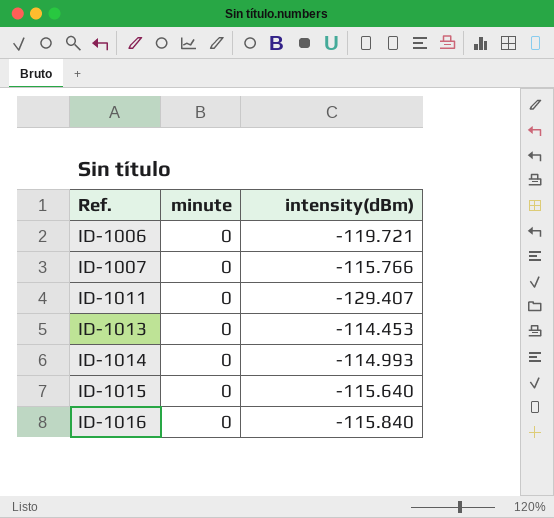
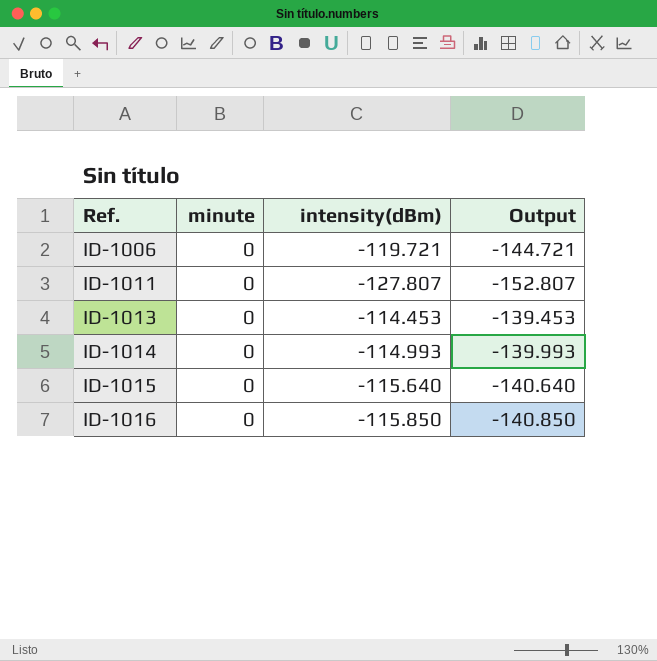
column Output | formula: none -> [intensity(dBm)] - 25
row ID-1007: 0 | -115.766 -> none
ID-1011 | intensity(dBm): -129.407 -> -127.807
ID-1016 | intensity(dBm): -115.840 -> -115.850

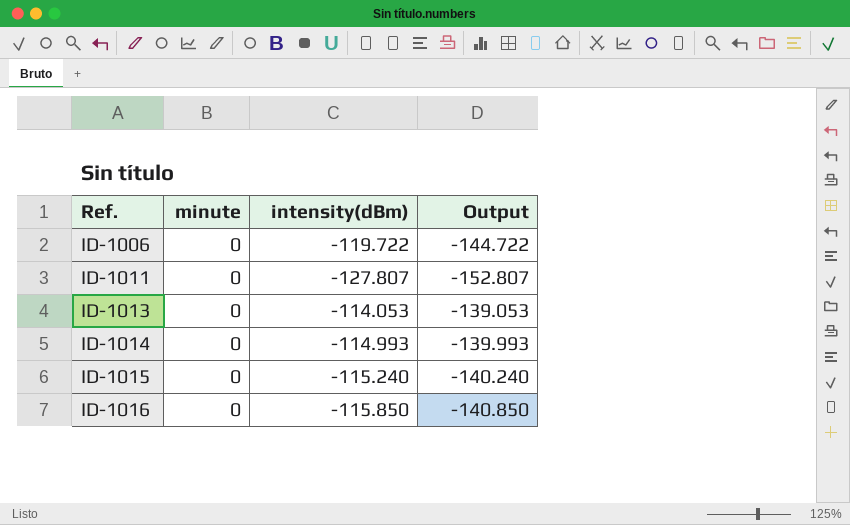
ID-1006 | intensity(dBm): -119.721 -> -119.722
ID-1006 | Output: -144.721 -> -144.722
ID-1013 | intensity(dBm): -114.453 -> -114.053
ID-1013 | Output: -139.453 -> -139.053
ID-1015 | intensity(dBm): -115.640 -> -115.240
ID-1015 | Output: -140.640 -> -140.240

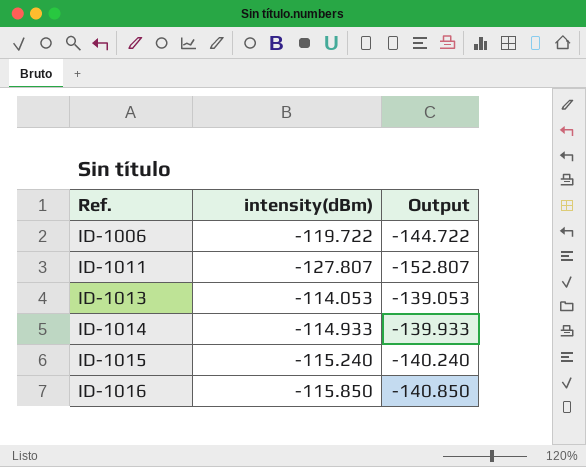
column minute | position: 2 -> none
ID-1014 | intensity(dBm): -114.993 -> -114.933
ID-1014 | Output: -139.993 -> -139.933

